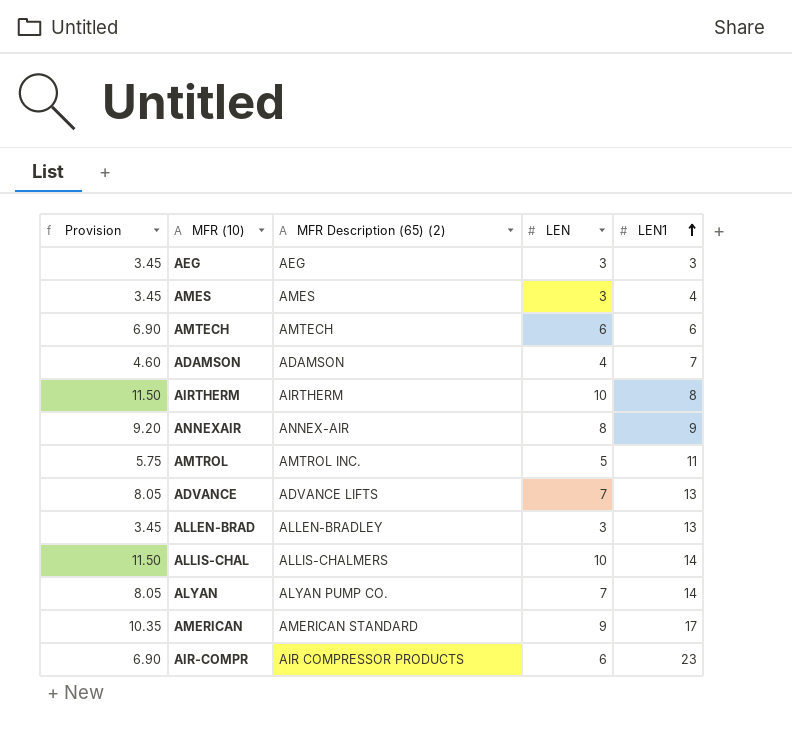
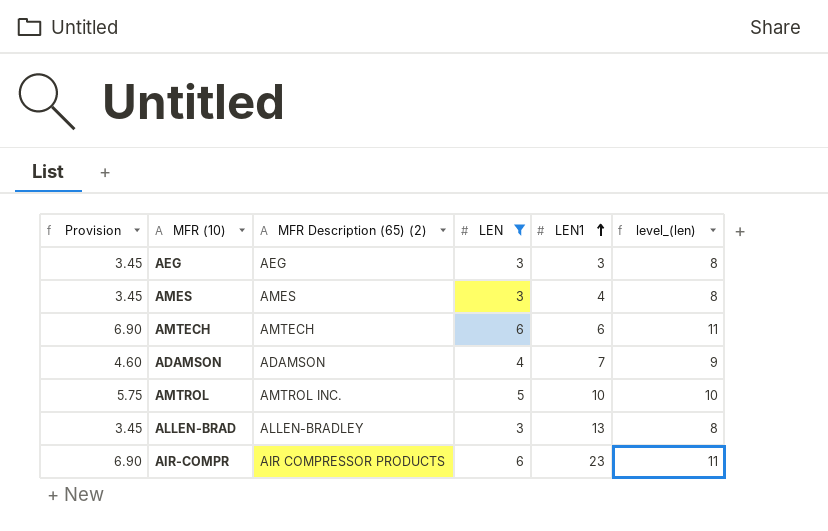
filter: none -> LEN <= 6
column level_(len) | formula: none -> [LEN] + 5
AMTROL | LEN1: 11 -> 10

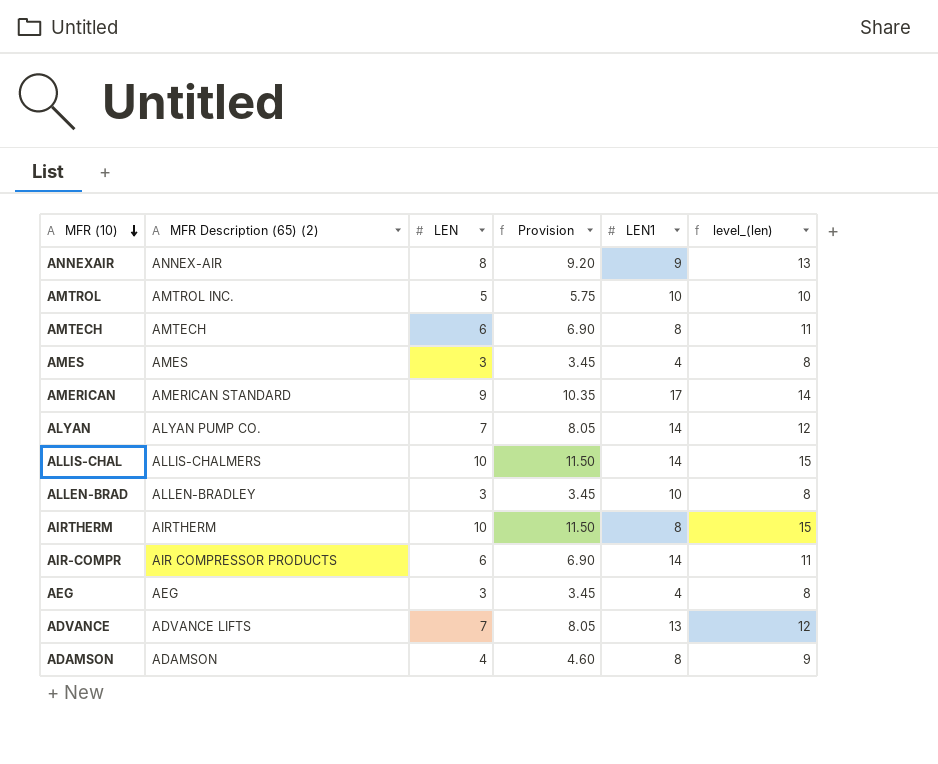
filter: LEN <= 6 -> none
row order: LEN1 ascending -> MFR (10) descending
column Provision | position: 1 -> 4
AMTECH | LEN1: 6 -> 8
ALLEN-BRAD | LEN1: 13 -> 10
AIR-COMPR | LEN1: 23 -> 14
AEG | LEN1: 3 -> 4
ADAMSON | LEN1: 7 -> 8

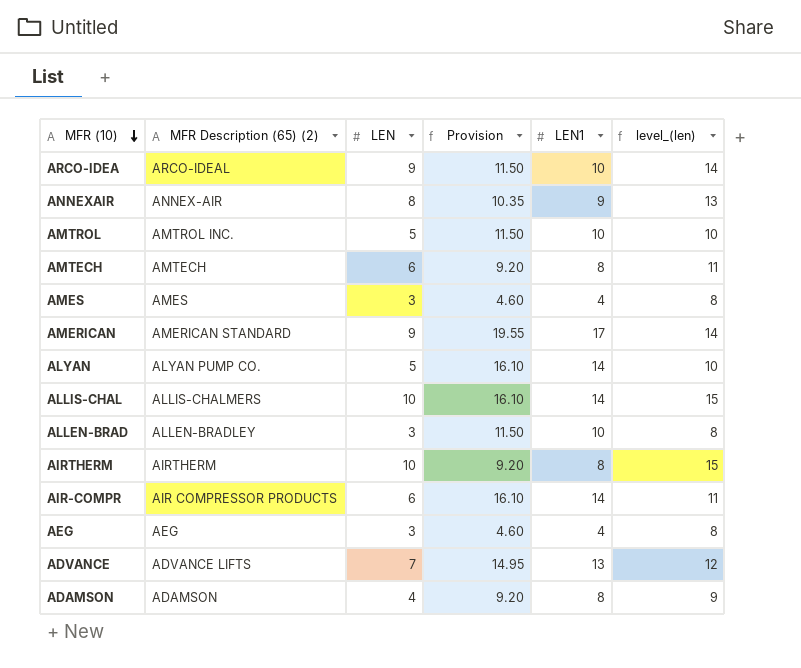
column Provision | formula: [LEN] * 1.15 -> [LEN1] * 1.15
row ARCO-IDEA: none -> ARCO-IDEAL | 9 | 11.50 | 10 | 14
ALYAN | LEN: 7 -> 5
ALYAN | level_(len): 12 -> 10

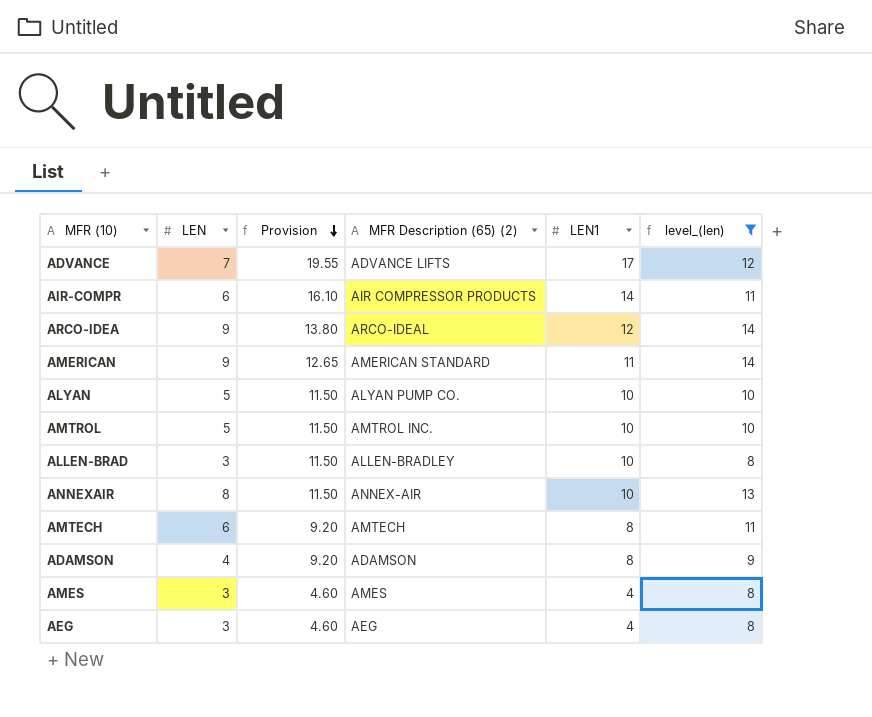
filter: none -> level_(len) != 15
row order: MFR (10) descending -> Provision descending
column MFR Description (65) (2) | position: 2 -> 4
ADVANCE | Provision: 14.95 -> 19.55
ADVANCE | LEN1: 13 -> 17
ARCO-IDEA | Provision: 11.50 -> 13.80
ARCO-IDEA | LEN1: 10 -> 12
AMERICAN | Provision: 19.55 -> 12.65
AMERICAN | LEN1: 17 -> 11
ALYAN | Provision: 16.10 -> 11.50
ALYAN | LEN1: 14 -> 10
ANNEXAIR | Provision: 10.35 -> 11.50
ANNEXAIR | LEN1: 9 -> 10

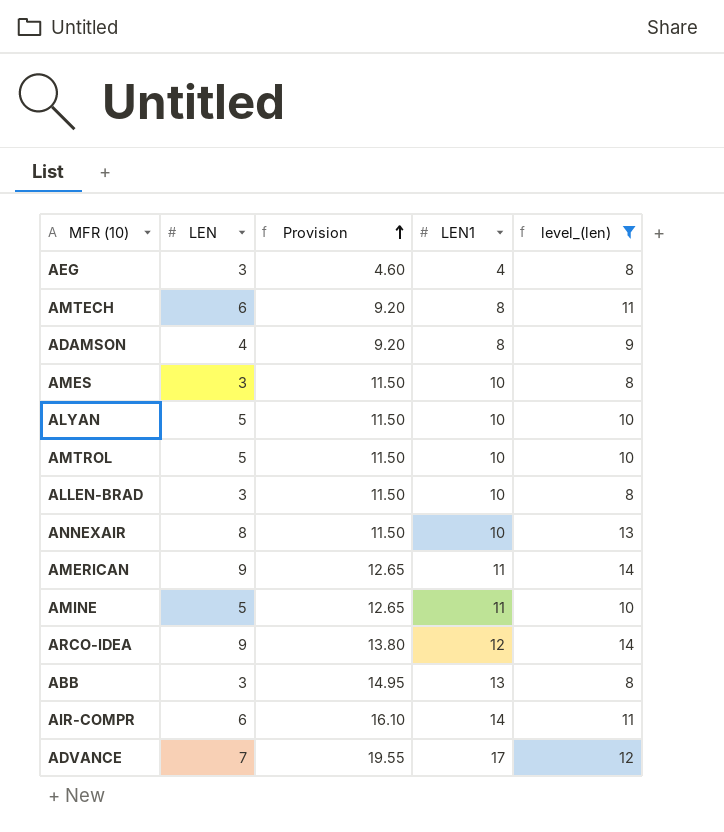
row order: Provision descending -> Provision ascending
column MFR Description (65) (2) | position: 4 -> none
AMES | Provision: 4.60 -> 11.50
AMES | LEN1: 4 -> 10
row AMINE: none -> 5 | 12.65 | 11 | 10
row ABB: none -> 3 | 14.95 | 13 | 8

